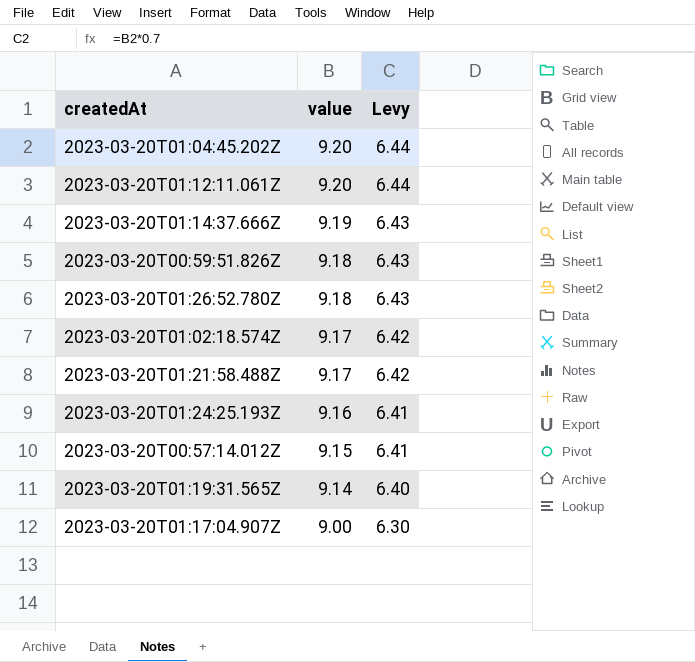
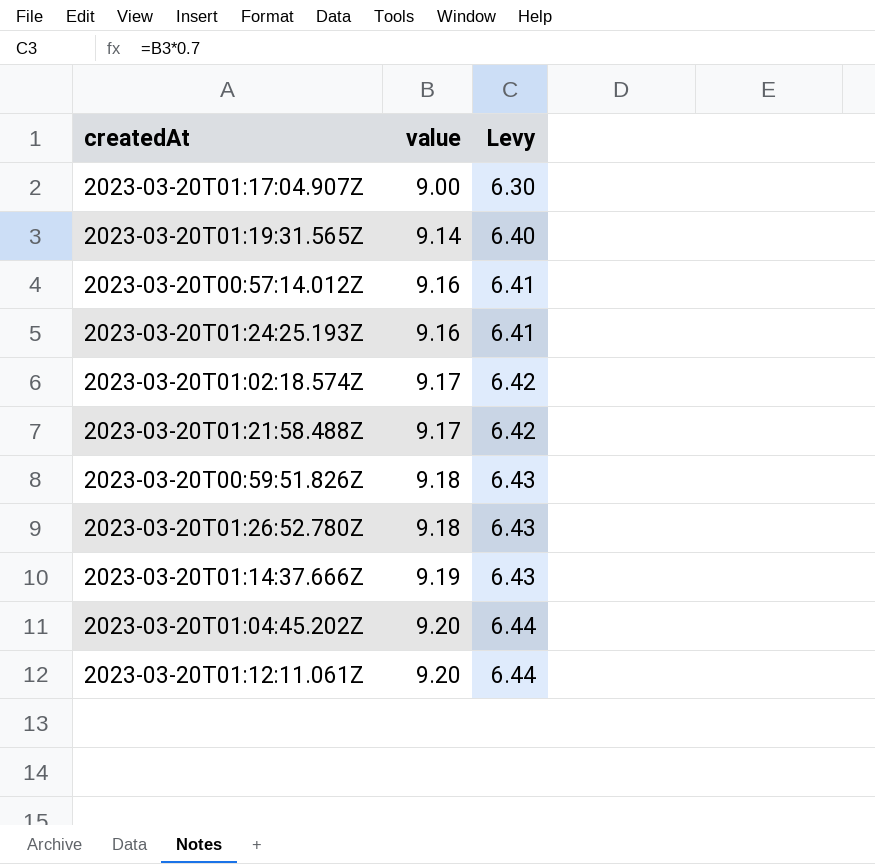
row order: value descending -> value ascending
2023-03-20T00:57:14.012Z | value: 9.15 -> 9.16

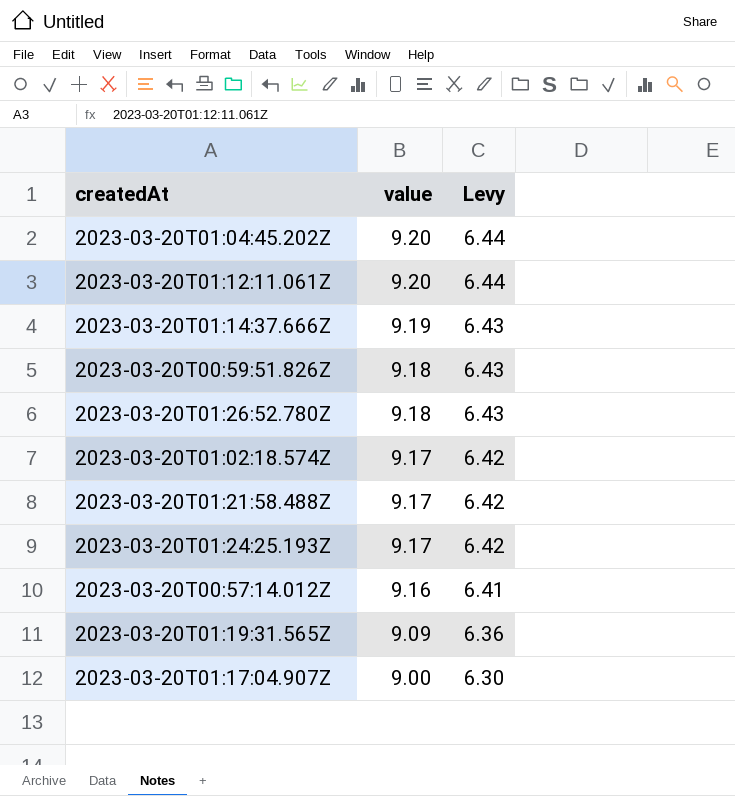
row order: value ascending -> value descending
2023-03-20T01:24:25.193Z | value: 9.16 -> 9.17
2023-03-20T01:24:25.193Z | Levy: 6.41 -> 6.42
2023-03-20T01:19:31.565Z | value: 9.14 -> 9.09
2023-03-20T01:19:31.565Z | Levy: 6.40 -> 6.36

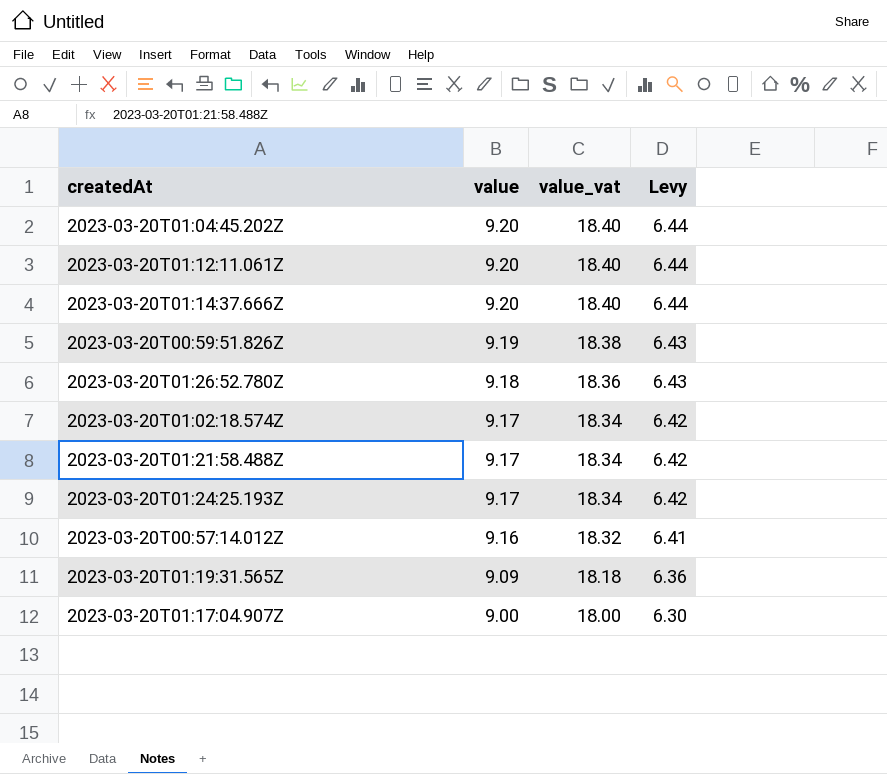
column value_vat | formula: none -> [value] * 2
2023-03-20T01:14:37.666Z | value: 9.19 -> 9.20
2023-03-20T01:14:37.666Z | Levy: 6.43 -> 6.44
2023-03-20T00:59:51.826Z | value: 9.18 -> 9.19

